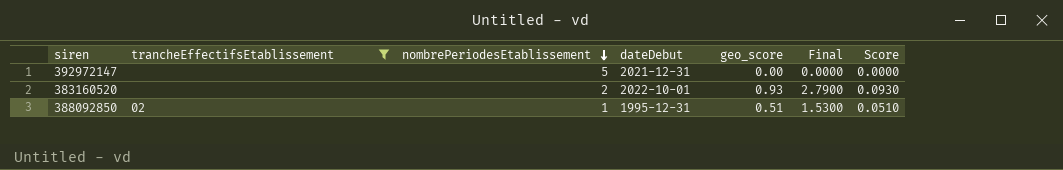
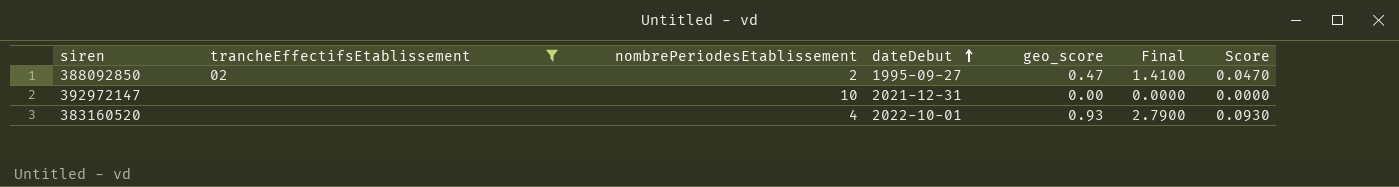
row order: nombrePeriodesEtablissement descending -> dateDebut ascending
388092850 | nombrePeriodesEtablissement: 1 -> 2
388092850 | dateDebut: 1995-12-31 -> 1995-09-27
388092850 | geo_score: 0.51 -> 0.47
388092850 | Final: 1.5300 -> 1.4100
388092850 | Score: 0.0510 -> 0.0470
392972147 | nombrePeriodesEtablissement: 5 -> 10
383160520 | nombrePeriodesEtablissement: 2 -> 4

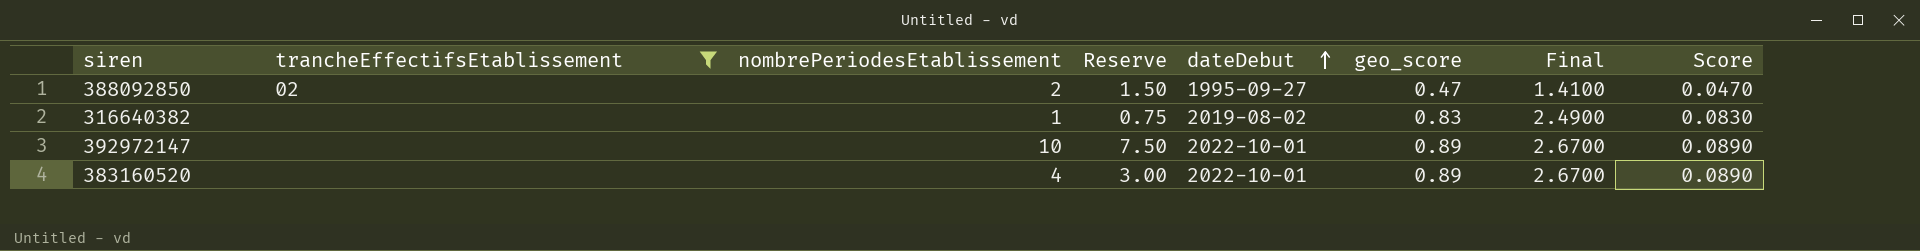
column Reserve | formula: none -> [nombrePeriodesEtablissement] * 0.75
row 316640382: none -> none | 1 | 0.75 | 2019-08-02 | 0.83 | 2.4900 | 0.0830
392972147 | dateDebut: 2021-12-31 -> 2022-10-01
392972147 | geo_score: 0.00 -> 0.89
392972147 | Final: 0.0000 -> 2.6700
392972147 | Score: 0.0000 -> 0.0890
383160520 | geo_score: 0.93 -> 0.89
383160520 | Final: 2.7900 -> 2.6700
383160520 | Score: 0.0930 -> 0.0890

